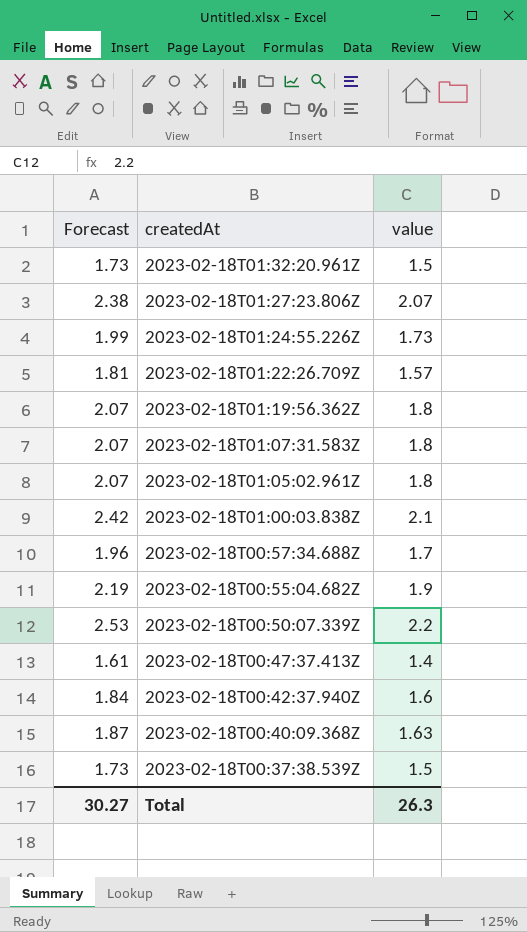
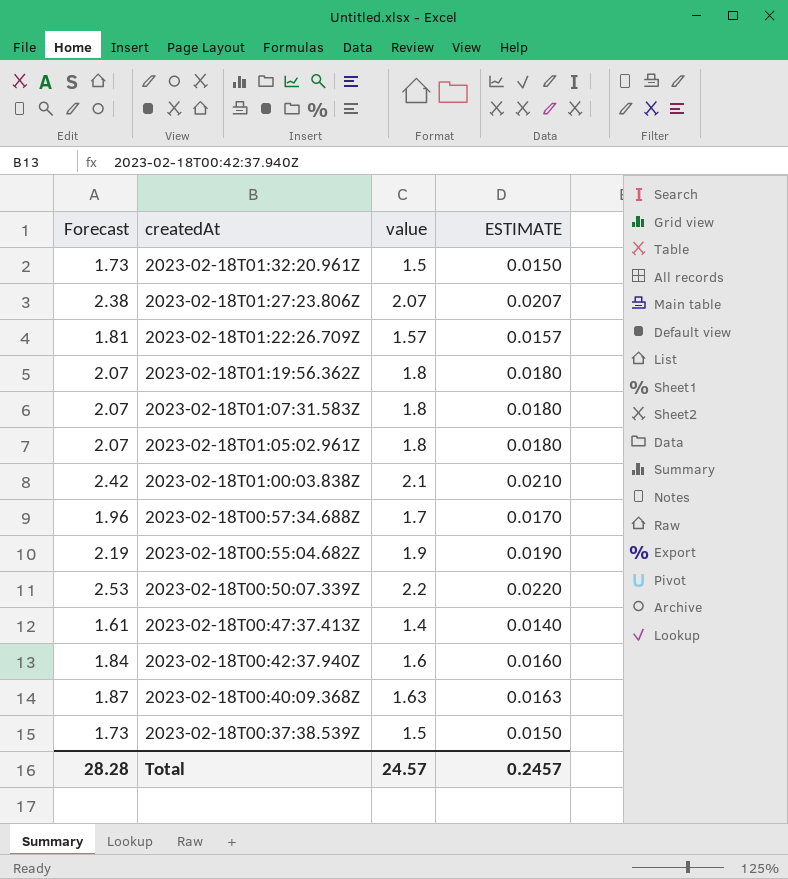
column ESTIMATE | formula: none -> [value] * 0.01
row 2023-02-18T01:24:55.226Z: 1.99 | 1.73 -> none
Total | Forecast: 30.27 -> 28.28
Total | value: 26.3 -> 24.57

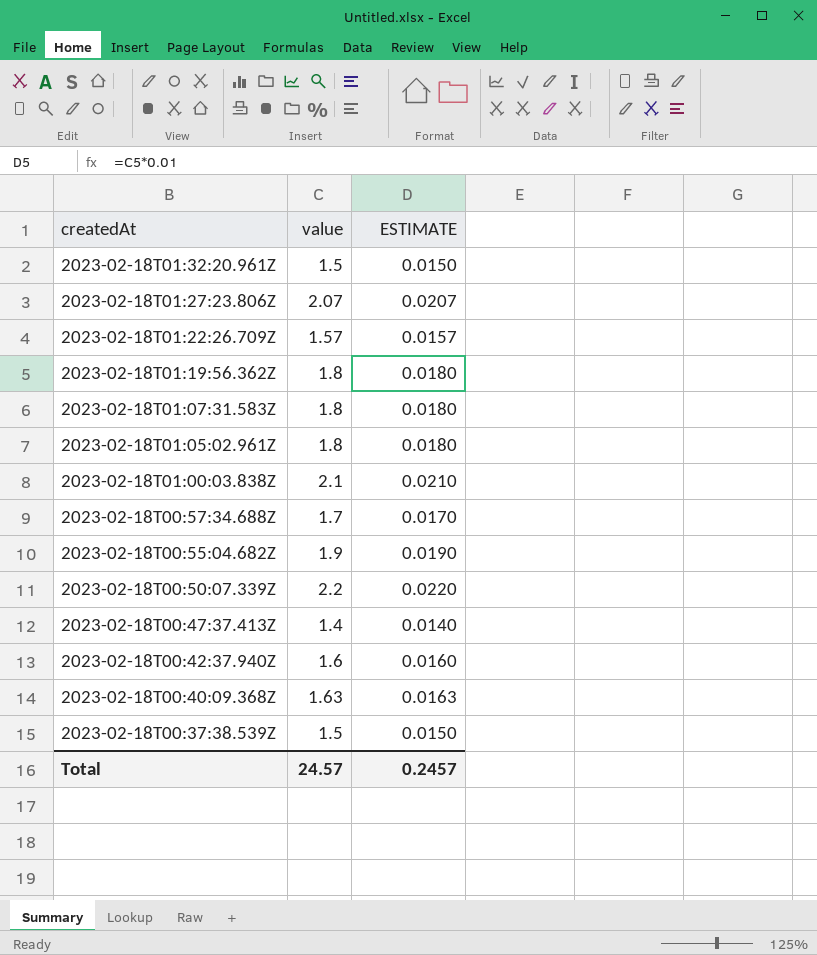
column Forecast | formula: [value] * 1.15 -> none

